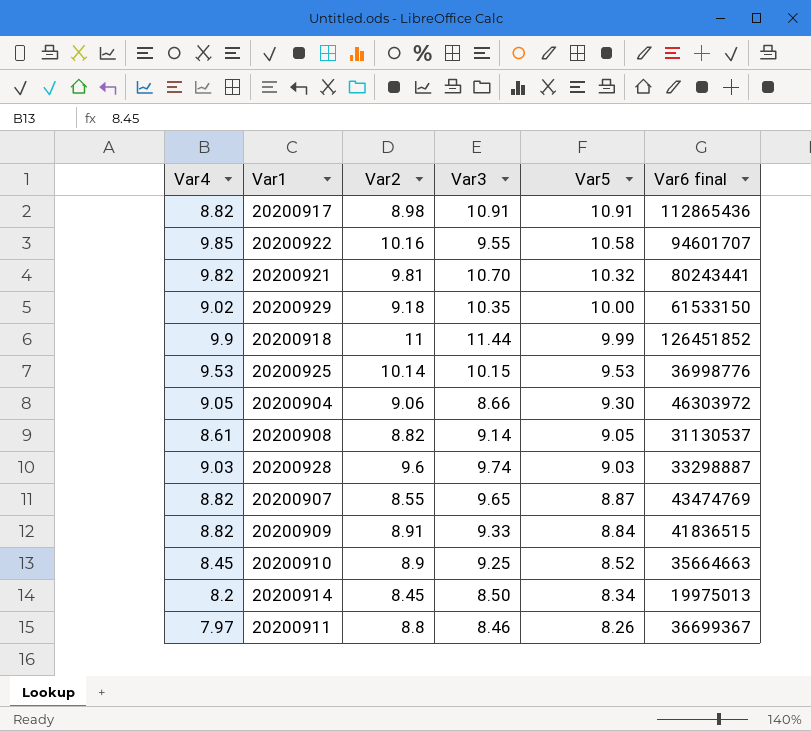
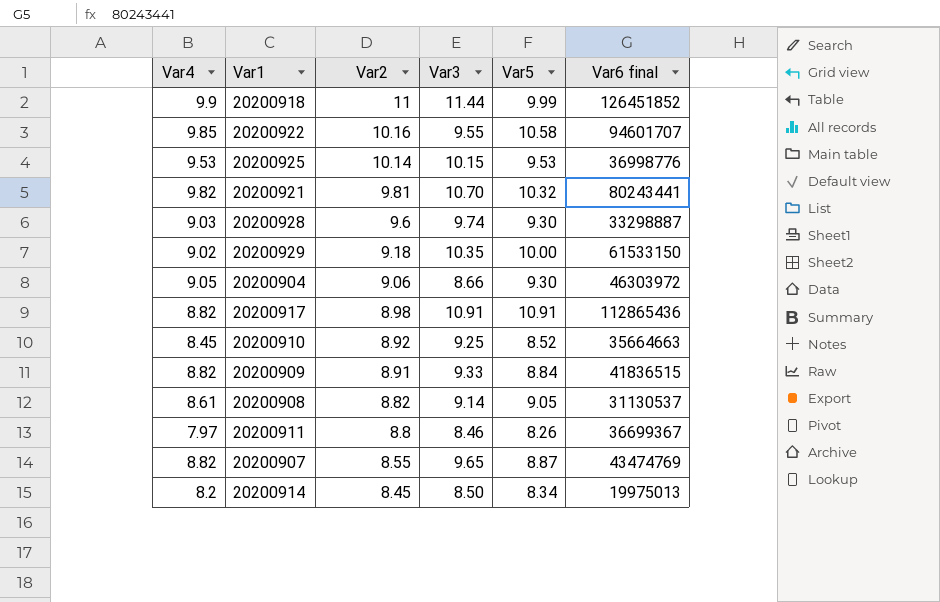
row order: Var5 descending -> Var2 descending
20200928 | Var5: 9.03 -> 9.30
20200910 | Var2: 8.9 -> 8.92

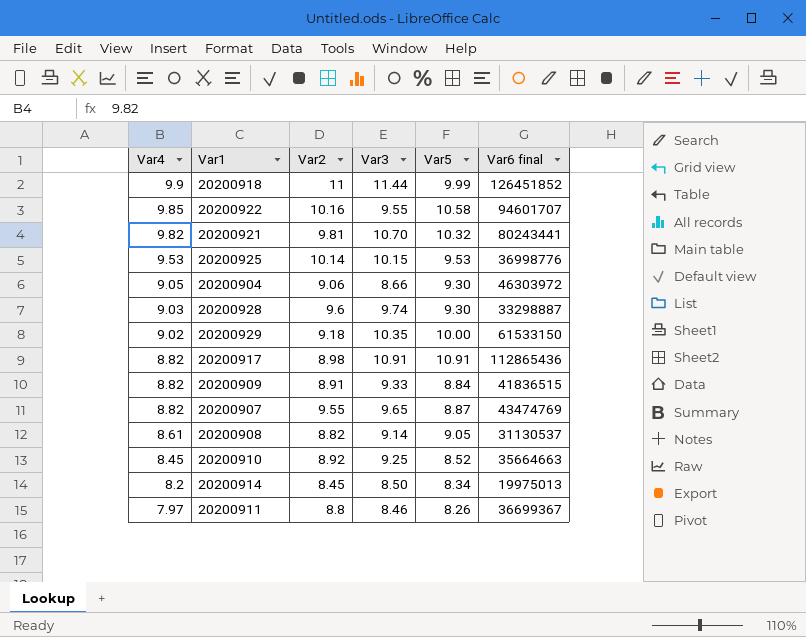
row order: Var2 descending -> Var4 descending
20200907 | Var2: 8.55 -> 9.55

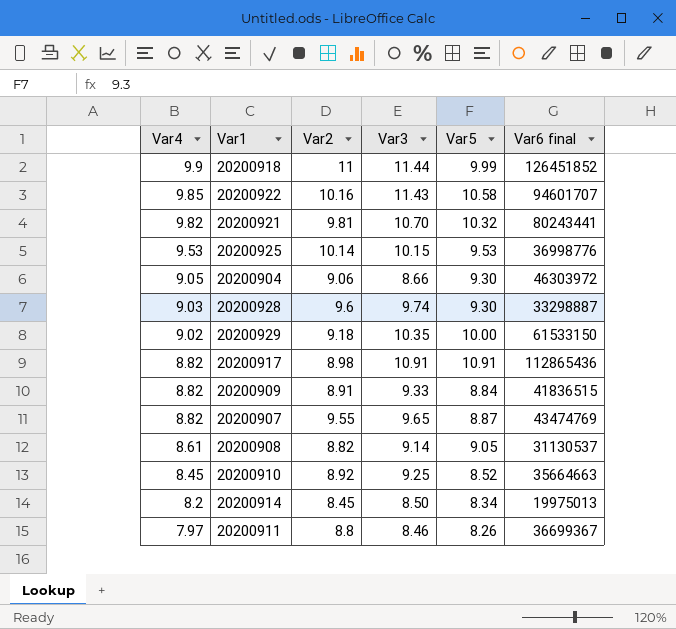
20200922 | Var3: 9.55 -> 11.43

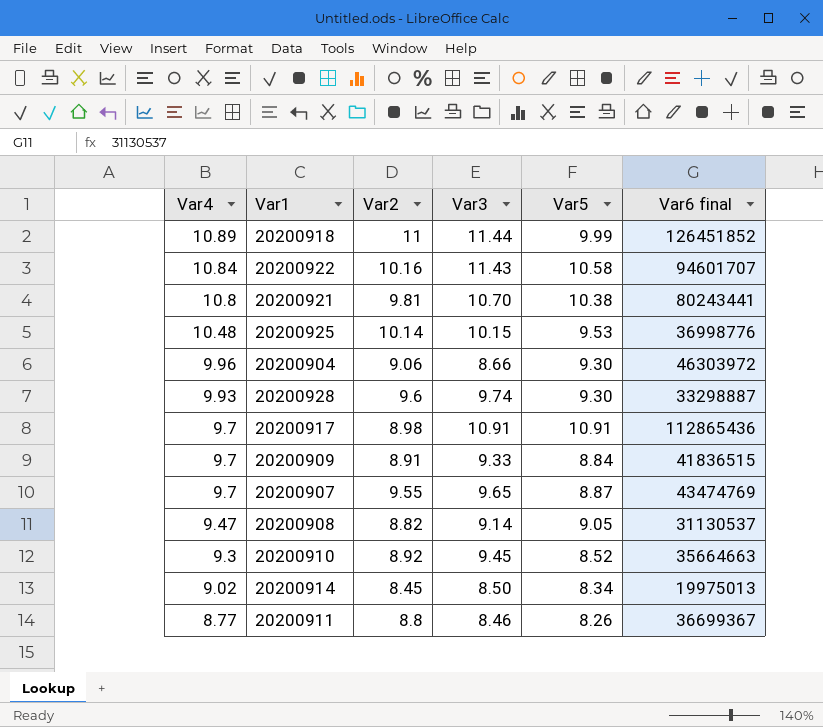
row 20200929: 9.02 | 9.18 | 10.35 | 10.00 | 61533150 -> none
20200918 | Var4: 9.9 -> 10.89
20200922 | Var4: 9.85 -> 10.84
20200921 | Var4: 9.82 -> 10.8
20200921 | Var5: 10.32 -> 10.38
20200925 | Var4: 9.53 -> 10.48
20200904 | Var4: 9.05 -> 9.96
20200928 | Var4: 9.03 -> 9.93
20200917 | Var4: 8.82 -> 9.7
20200909 | Var4: 8.82 -> 9.7
20200907 | Var4: 8.82 -> 9.7
20200908 | Var4: 8.61 -> 9.47
20200910 | Var4: 8.45 -> 9.3
20200910 | Var3: 9.25 -> 9.45
20200914 | Var4: 8.2 -> 9.02
20200911 | Var4: 7.97 -> 8.77

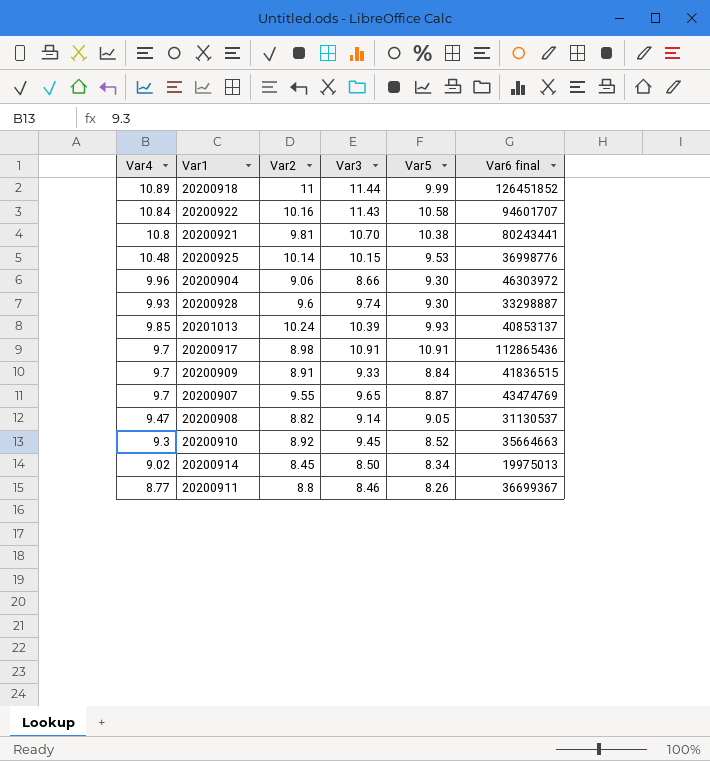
row 20201013: none -> 9.85 | 10.24 | 10.39 | 9.93 | 40853137

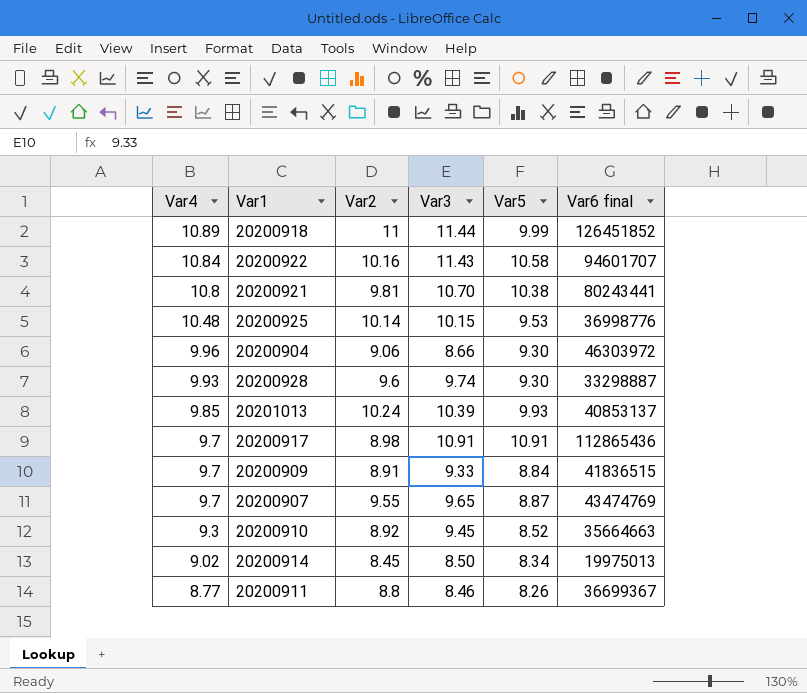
row 20200908: 9.47 | 8.82 | 9.14 | 9.05 | 31130537 -> none

